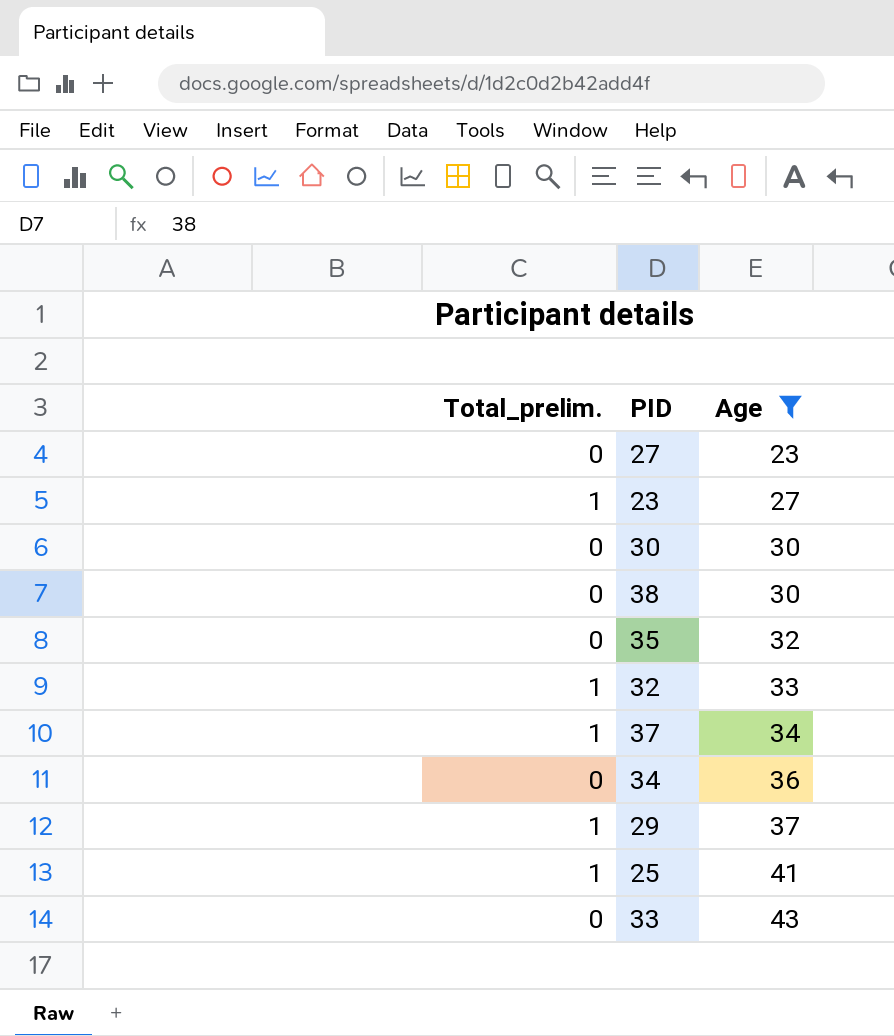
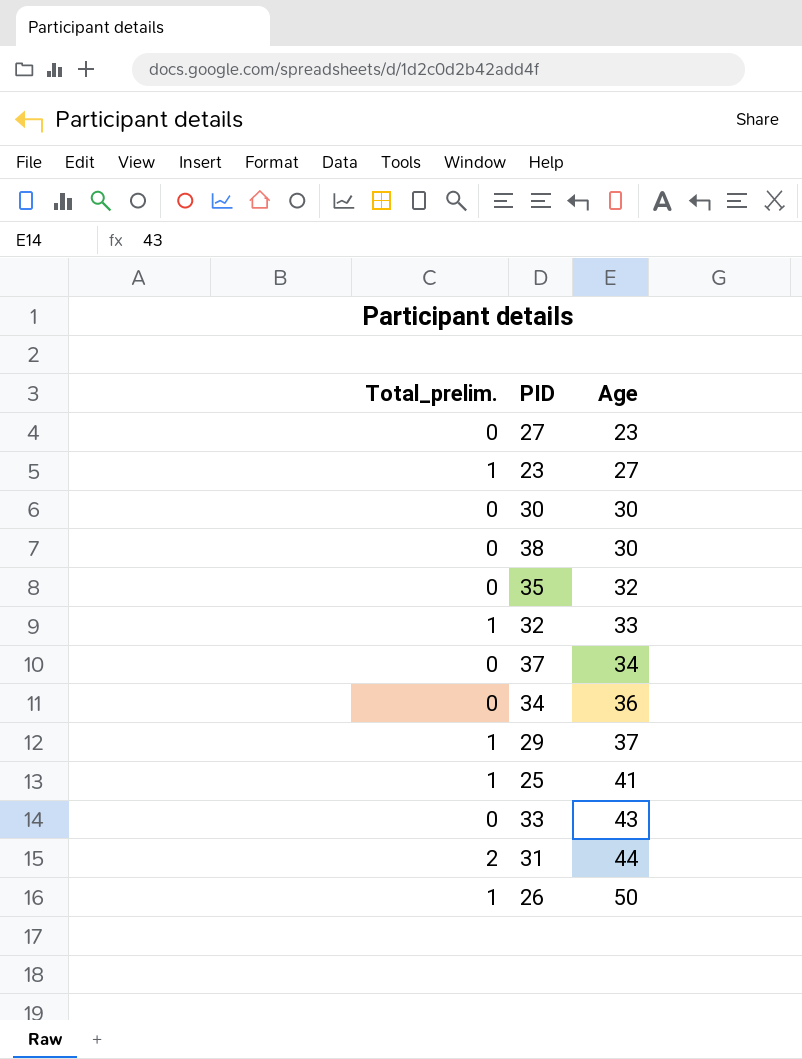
filter: Age <= 43 -> none
37 | Total_prelim.: 1 -> 0

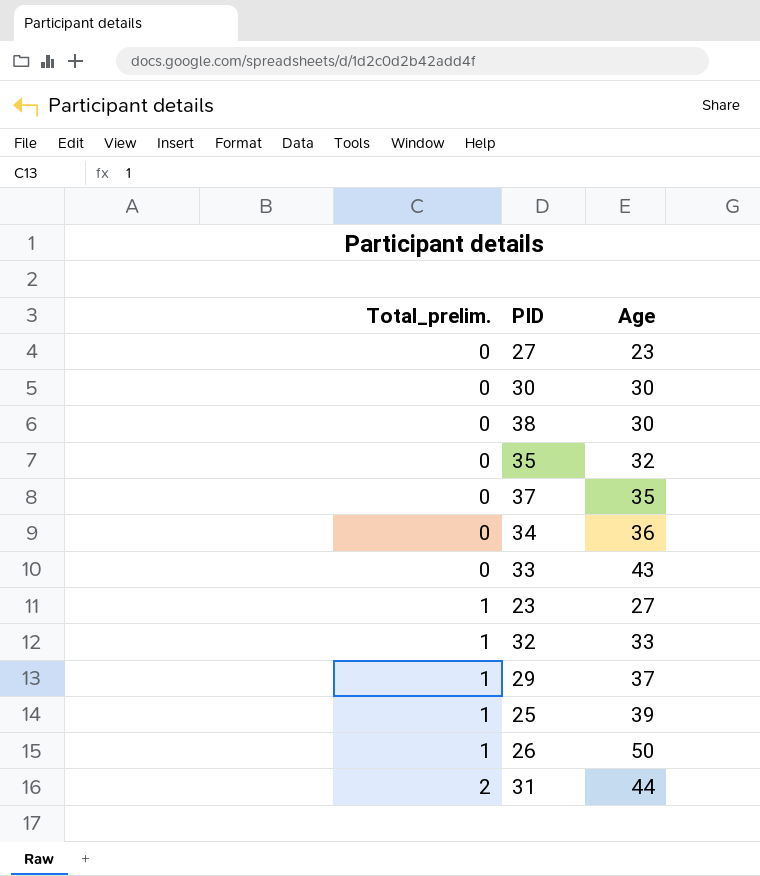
row order: Age ascending -> Total_prelim. ascending
37 | Age: 34 -> 35
25 | Age: 41 -> 39

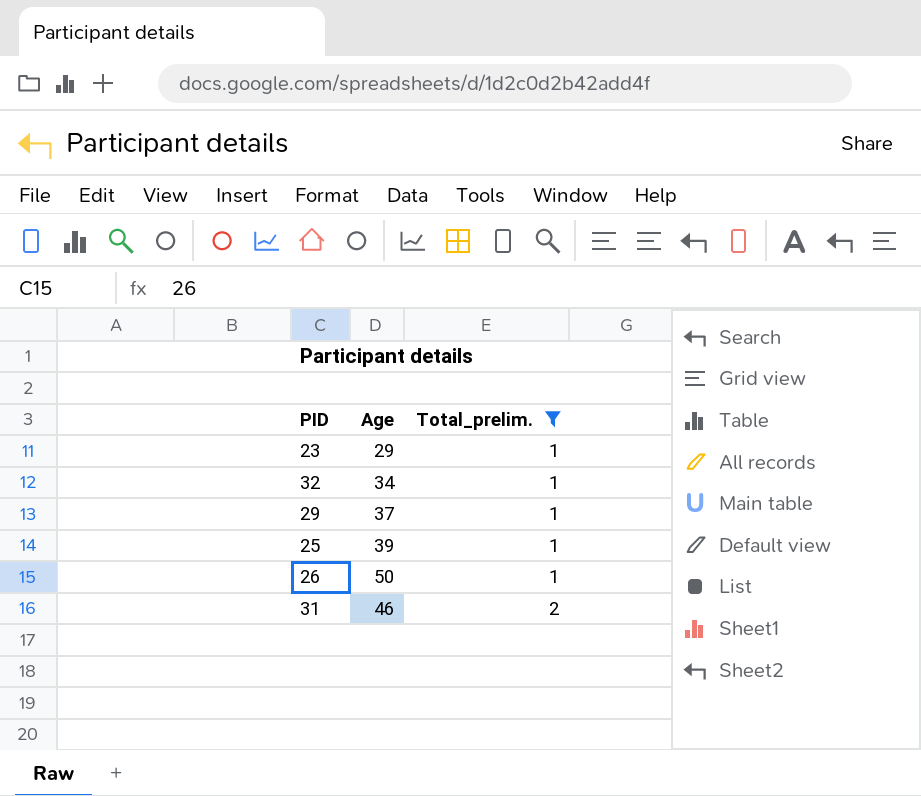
filter: none -> Total_prelim. != 0
column Total_prelim. | position: 1 -> 3
23 | Age: 27 -> 29
32 | Age: 33 -> 34
31 | Age: 44 -> 46

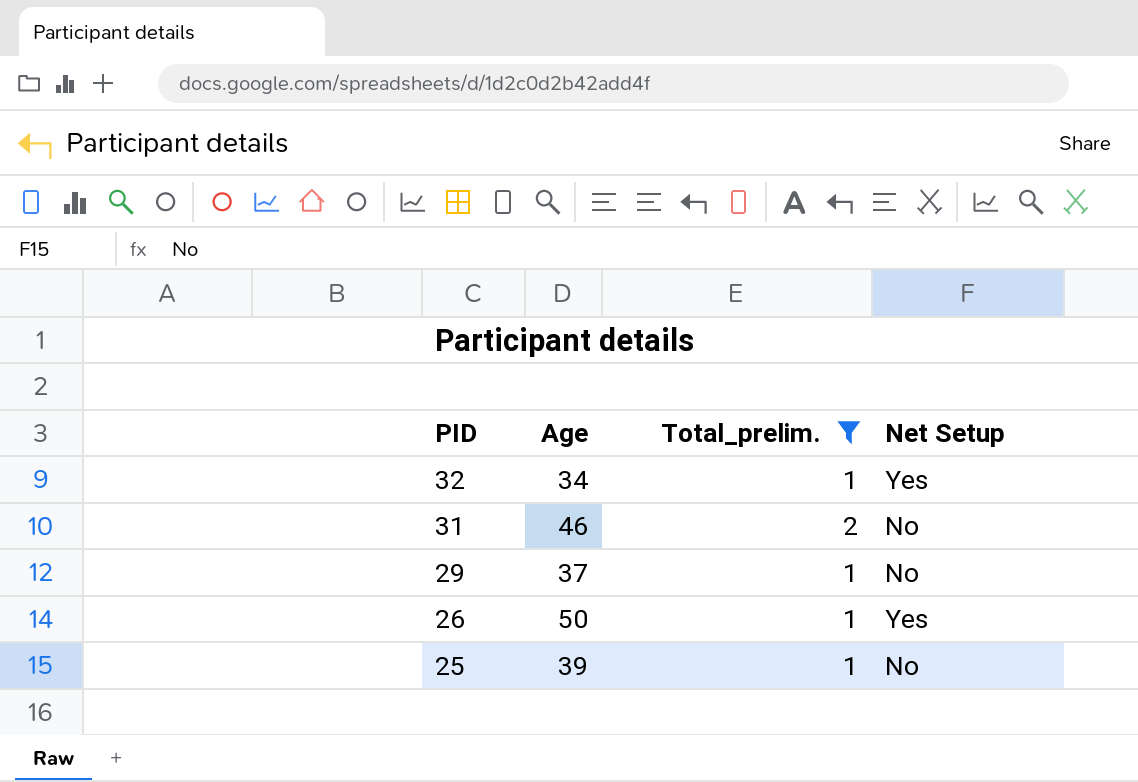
row order: Total_prelim. ascending -> PID descending
column Net Setup | position: none -> 4
row 23: 29 | 1 -> none

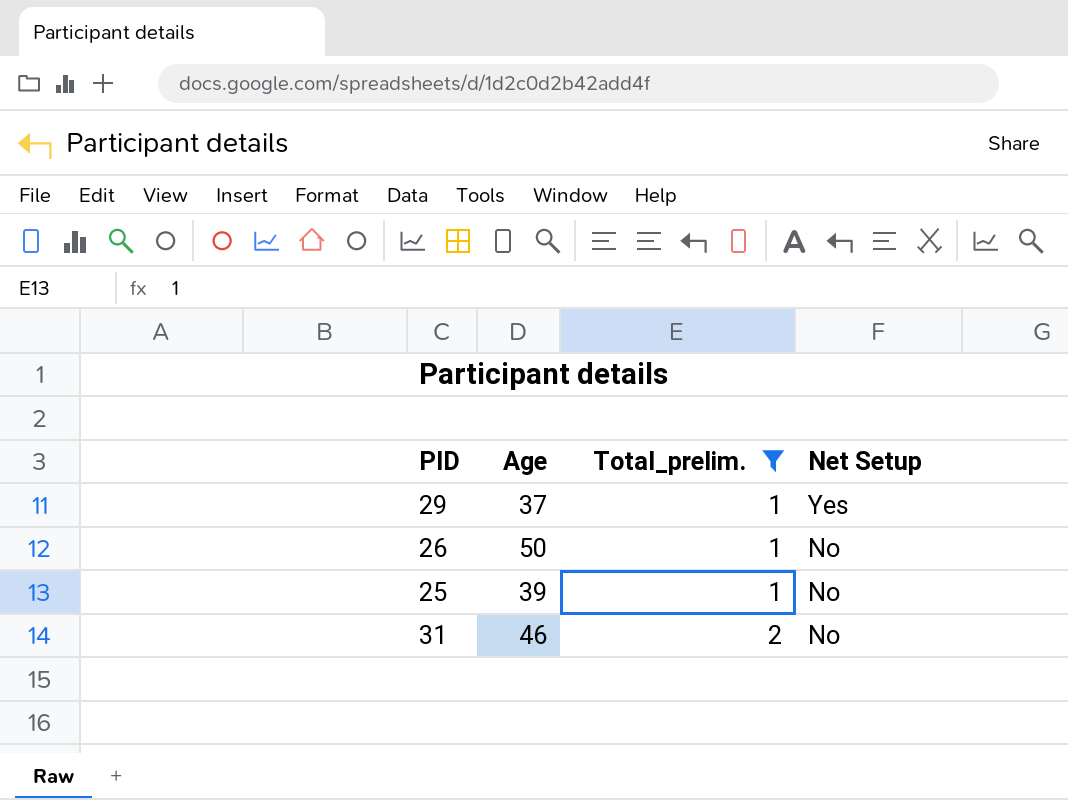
row order: PID descending -> Total_prelim. ascending
row 32: 34 | 1 | Yes -> none
29 | Net Setup: No -> Yes
26 | Net Setup: Yes -> No

